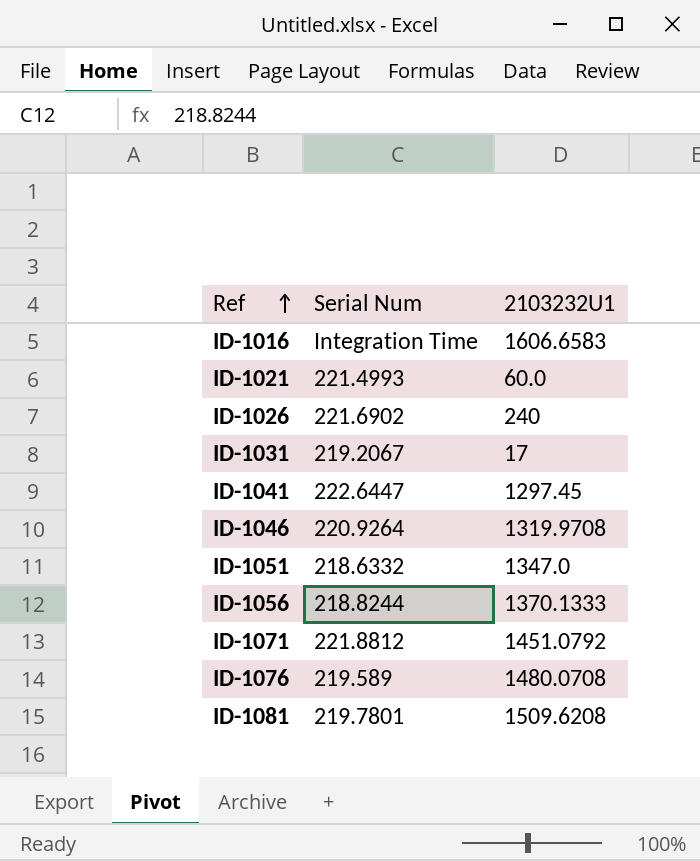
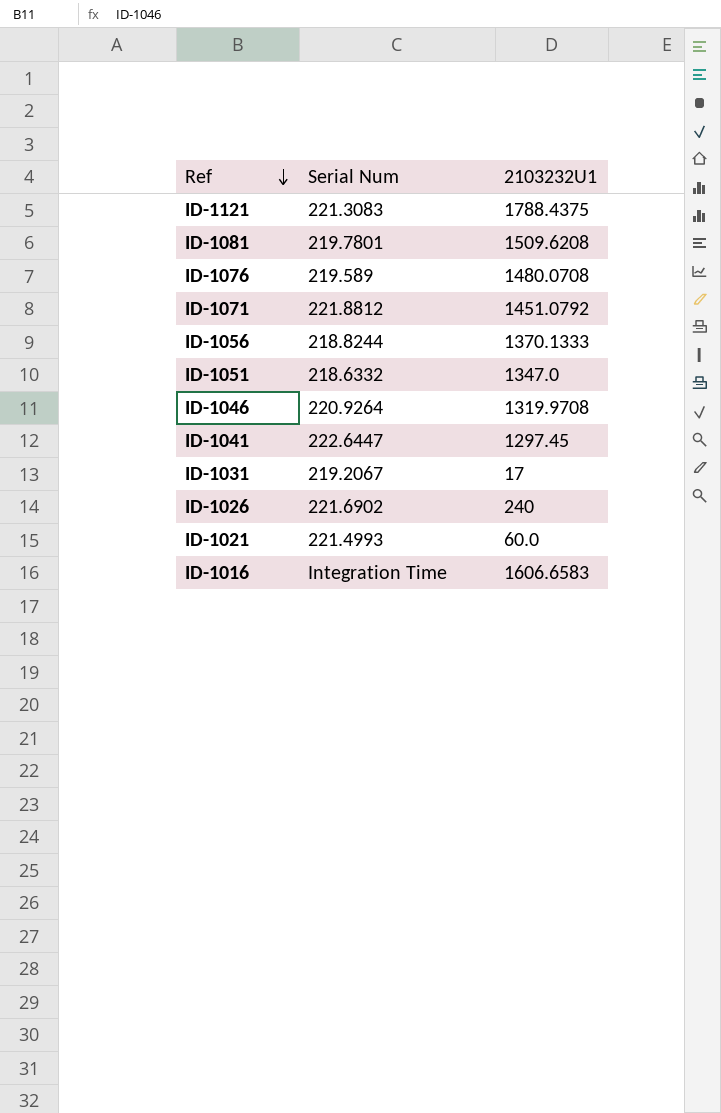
row order: Ref ascending -> Ref descending
row ID-1121: none -> 221.3083 | 1788.4375

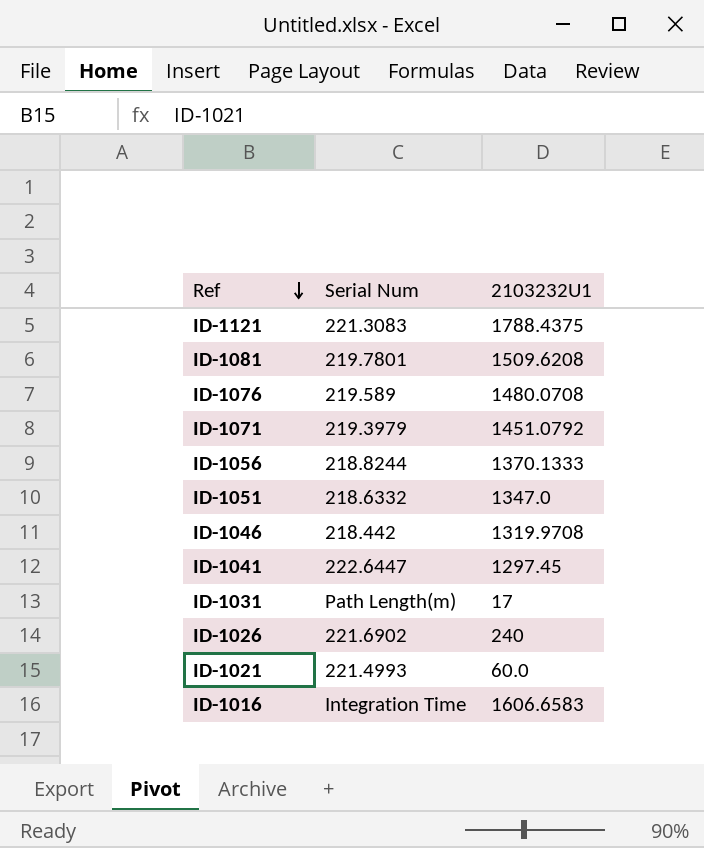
ID-1071 | Serial Num: 221.8812 -> 219.3979
ID-1046 | Serial Num: 220.9264 -> 218.442
ID-1031 | Serial Num: 219.2067 -> Path Length(m)

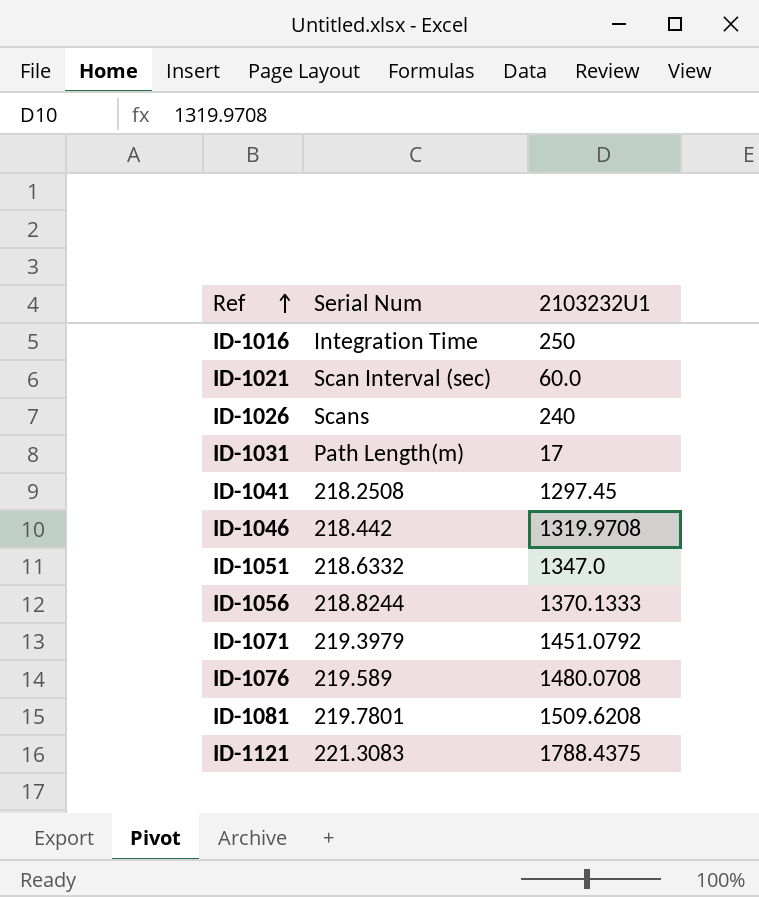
row order: Ref descending -> Ref ascending
ID-1016 | 2103232U1: 1606.6583 -> 250
ID-1021 | Serial Num: 221.4993 -> Scan Interval (sec)
ID-1026 | Serial Num: 221.6902 -> Scans
ID-1041 | Serial Num: 222.6447 -> 218.2508

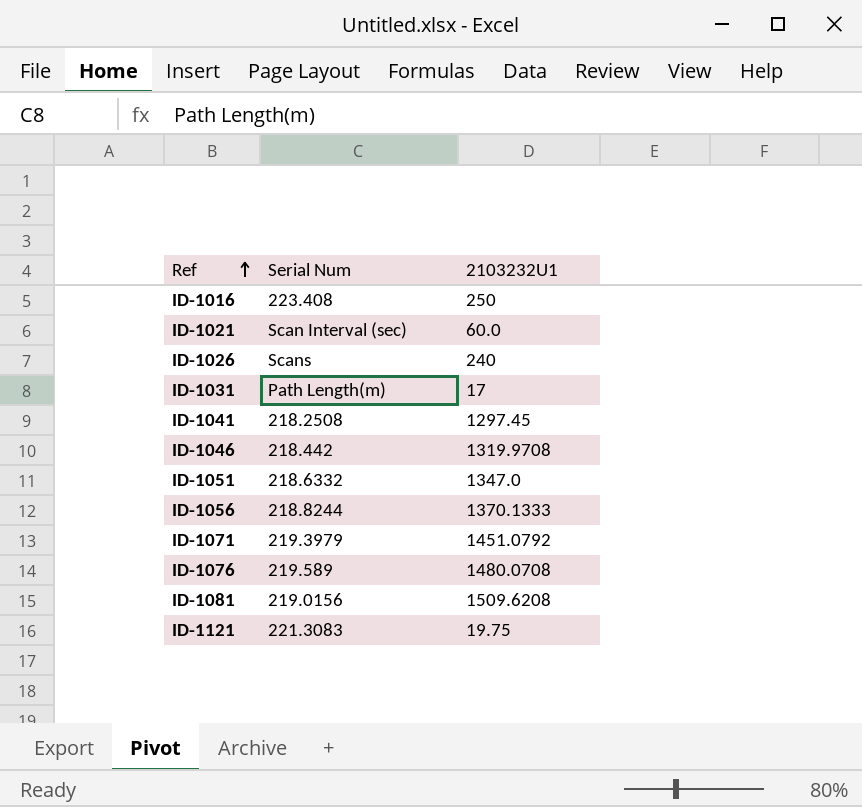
ID-1016 | Serial Num: Integration Time -> 223.408
ID-1081 | Serial Num: 219.7801 -> 219.0156
ID-1121 | 2103232U1: 1788.4375 -> 19.75

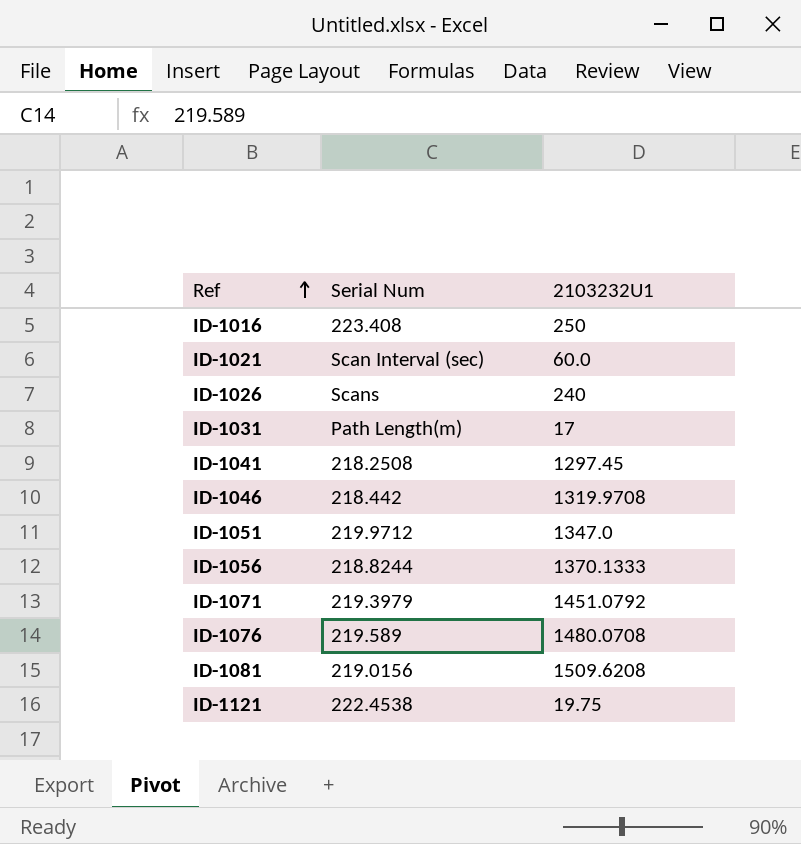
ID-1051 | Serial Num: 218.6332 -> 219.9712
ID-1121 | Serial Num: 221.3083 -> 222.4538

